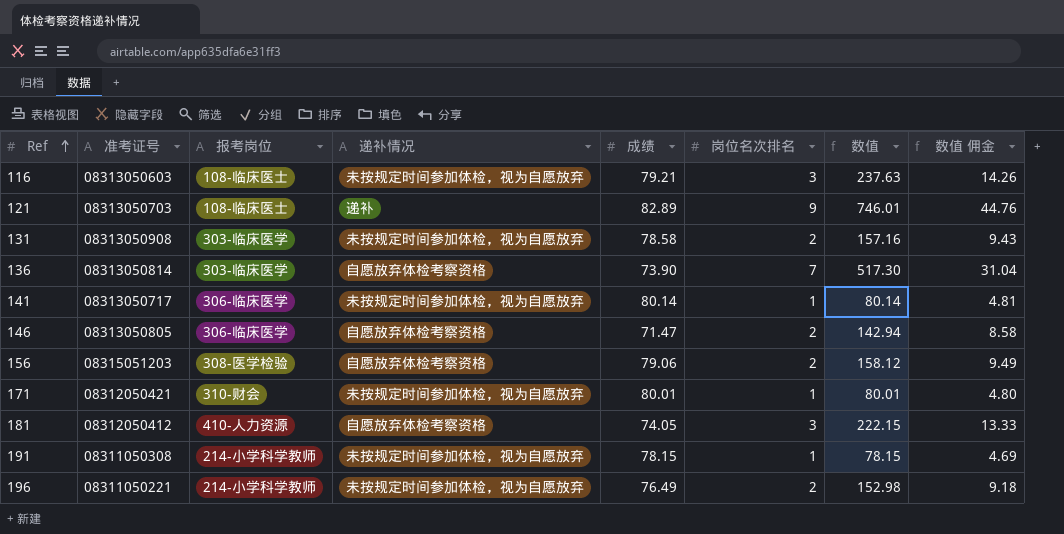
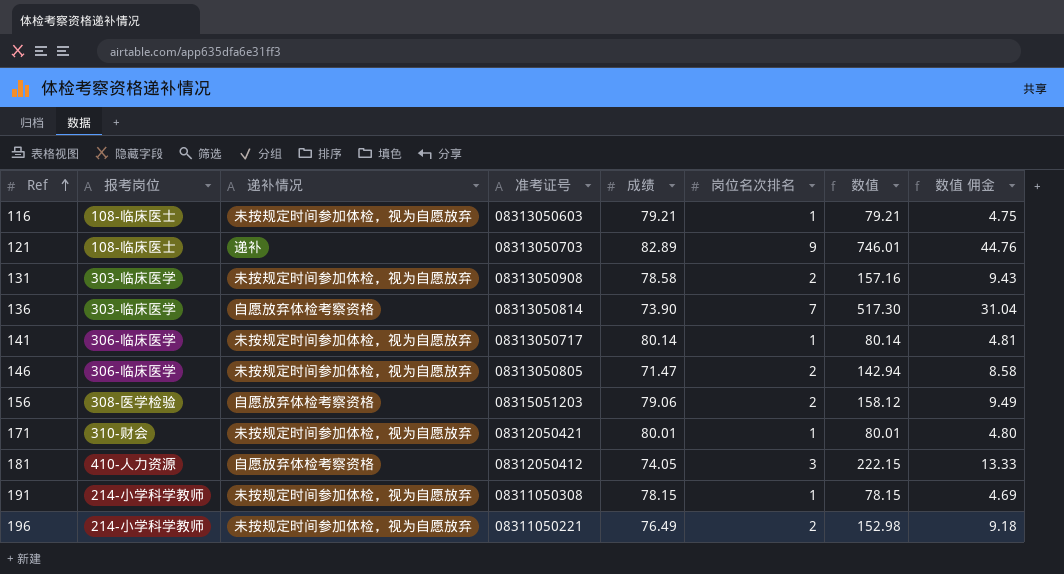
column 准考证号 | position: 2 -> 4
116 | 岗位名次排名: 3 -> 1
116 | 数值: 237.63 -> 79.21
116 | 数值 佣金: 14.26 -> 4.75
146 | 递补情况: 自愿放弃体检考察资格 -> 未按规定时间参加体检，视为自愿放弃

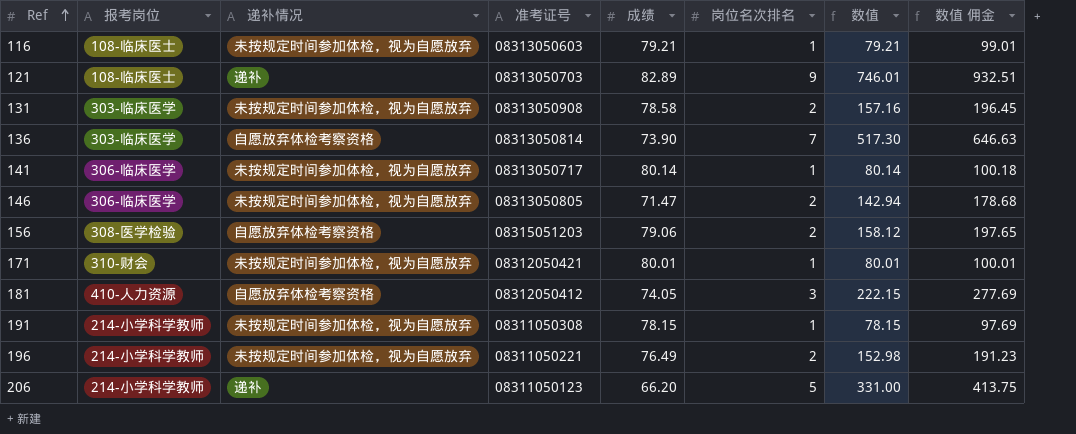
column 数值 佣金 | formula: [数值] * 0.06 -> [数值] * 1.25
row 206: none -> 214-小学科学教师 | 递补 | 08311050123 | 66.20 | 5 | 331.00 | 413.75

